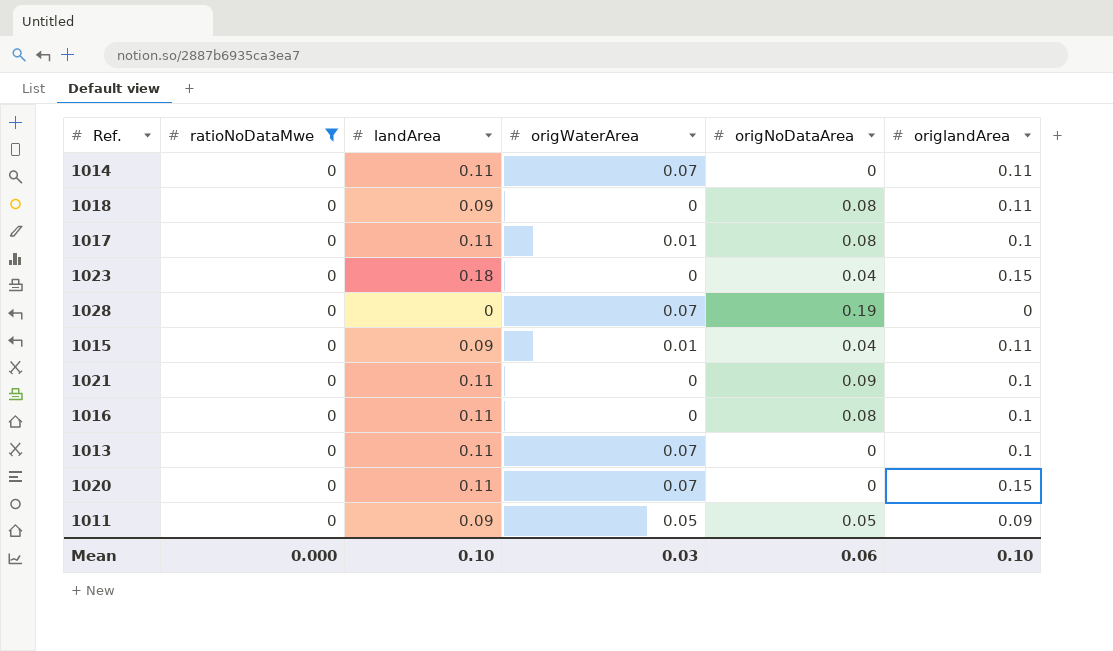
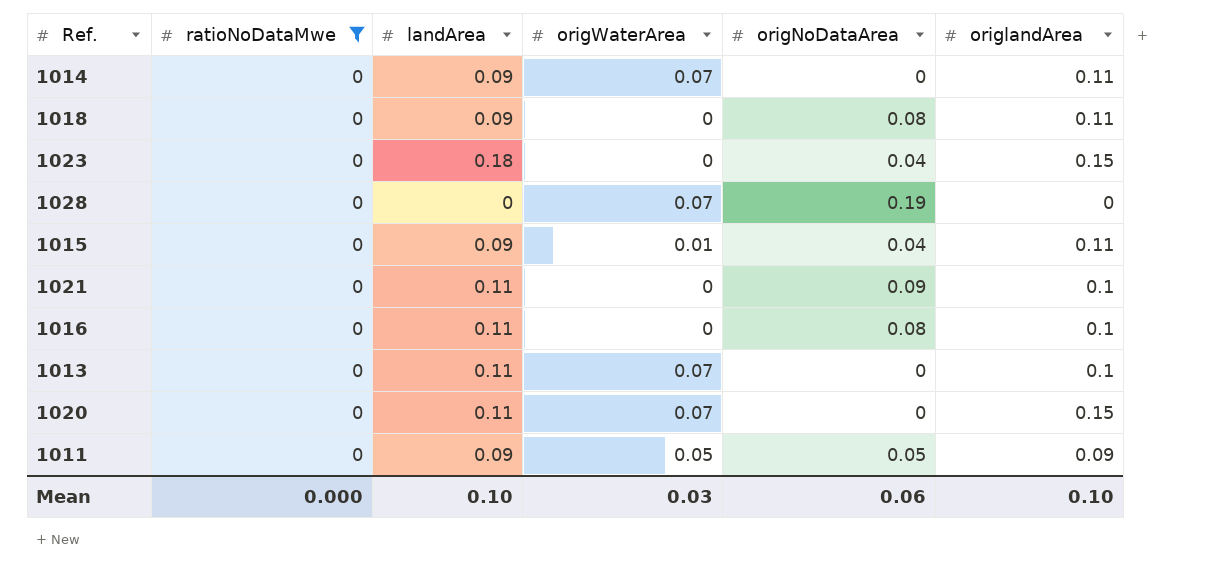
row 1017: 0 | 0.11 | 0.01 | 0.08 | 0.1 -> none
1014 | landArea: 0.11 -> 0.09

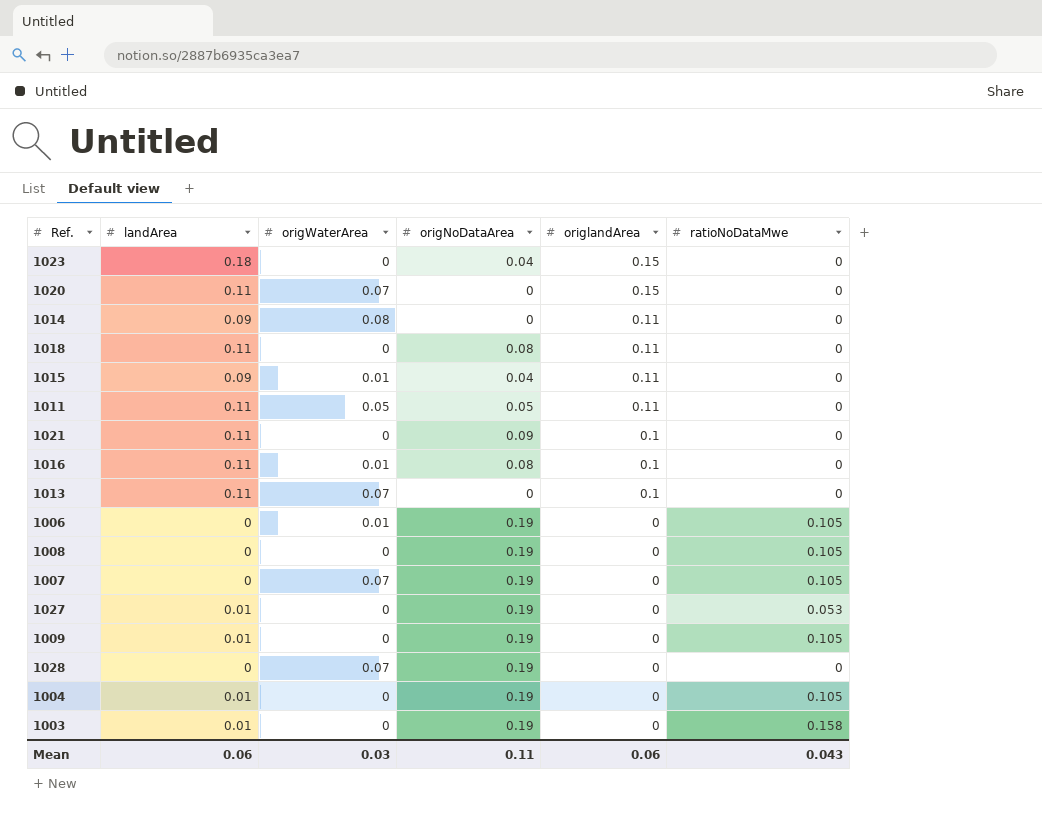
filter: ratioNoDataMwe = 0 -> none
row order: none -> origlandArea descending
column ratioNoDataMwe | position: 2 -> 6
1014 | origWaterArea: 0.07 -> 0.08
1018 | landArea: 0.09 -> 0.11
1011 | landArea: 0.09 -> 0.11
1011 | origlandArea: 0.09 -> 0.11
1016 | origWaterArea: 0 -> 0.01
Mean | landArea: 0.10 -> 0.06
Mean | origNoDataArea: 0.06 -> 0.11
Mean | origlandArea: 0.10 -> 0.06
Mean | ratioNoDataMwe: 0.000 -> 0.043

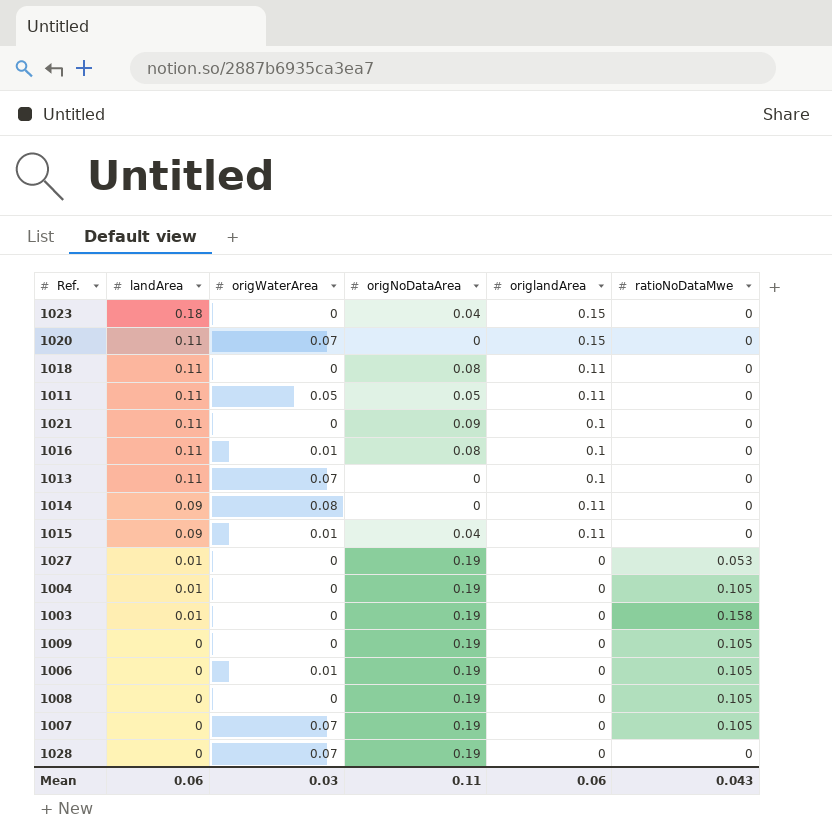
row order: origlandArea descending -> landArea descending
1009 | landArea: 0.01 -> 0

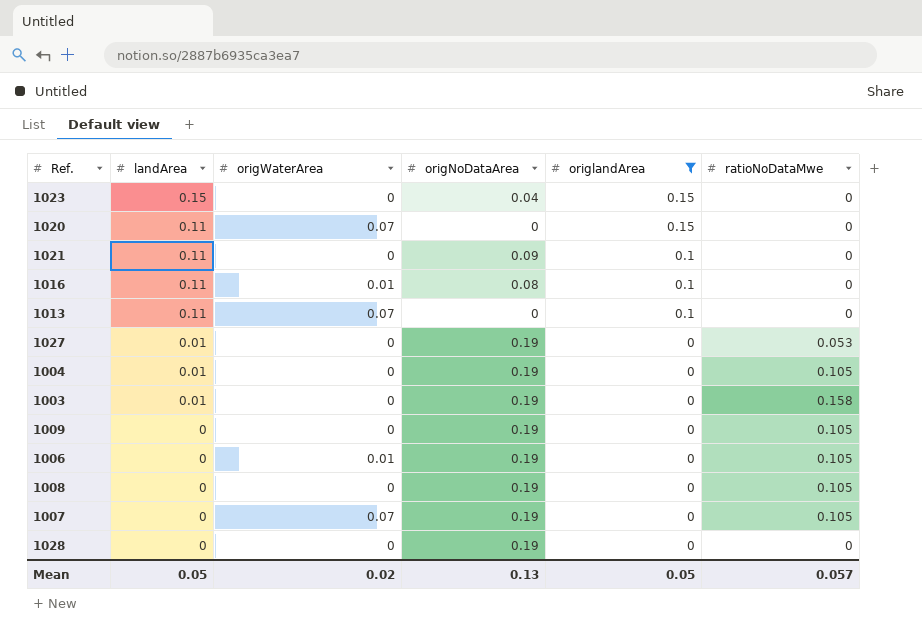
filter: none -> origlandArea != 0.11
1023 | landArea: 0.18 -> 0.15
1028 | origWaterArea: 0.07 -> 0
Mean | landArea: 0.06 -> 0.05
Mean | origWaterArea: 0.03 -> 0.02
Mean | origNoDataArea: 0.11 -> 0.13
Mean | origlandArea: 0.06 -> 0.05
Mean | ratioNoDataMwe: 0.043 -> 0.057

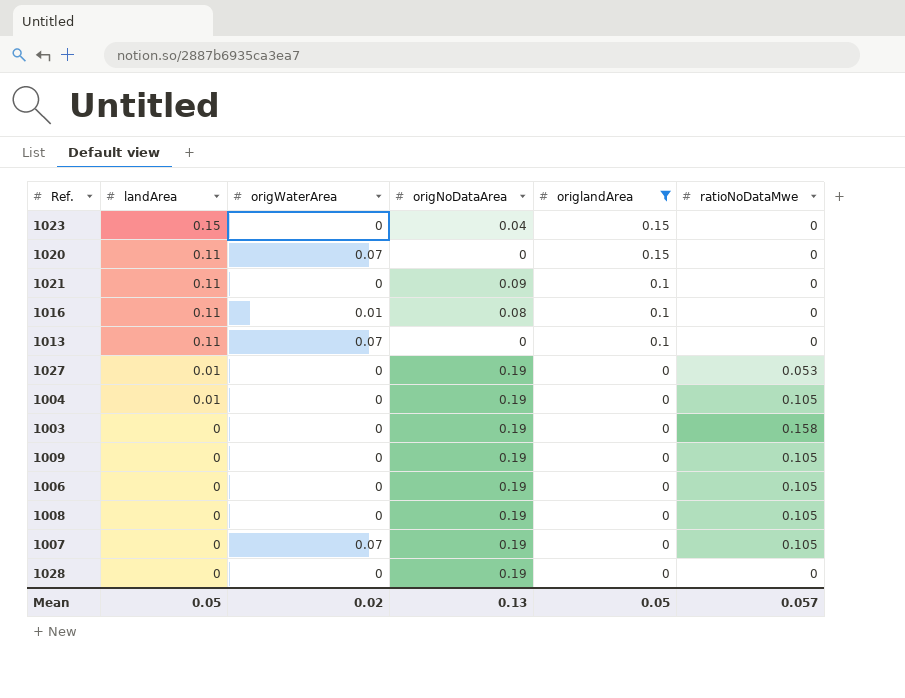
1003 | landArea: 0.01 -> 0
1006 | origWaterArea: 0.01 -> 0

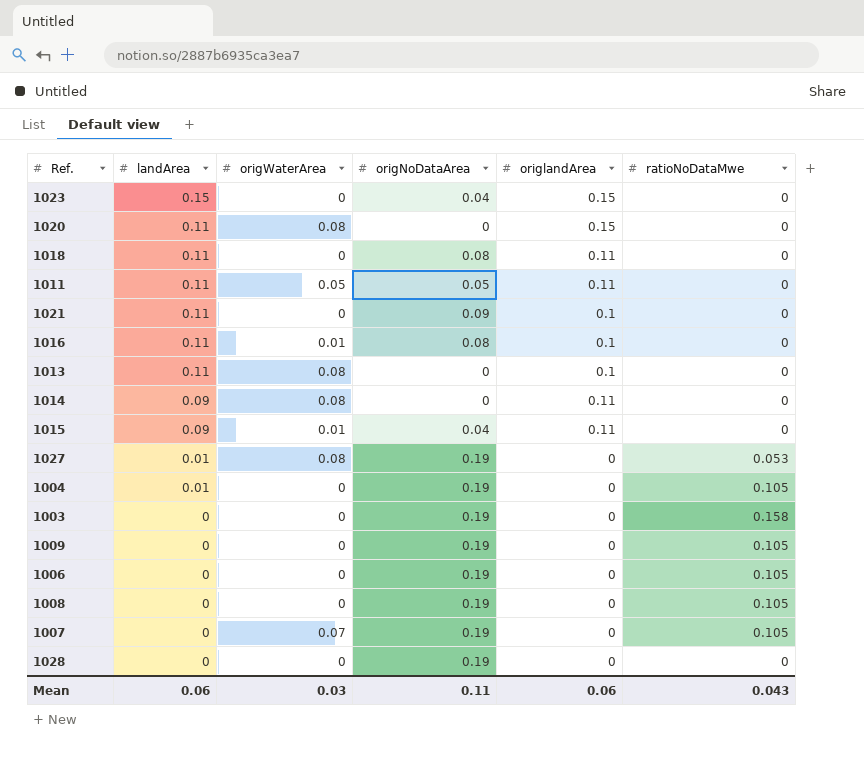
filter: origlandArea != 0.11 -> none
1020 | origWaterArea: 0.07 -> 0.08
1013 | origWaterArea: 0.07 -> 0.08
1027 | origWaterArea: 0 -> 0.08
Mean | landArea: 0.05 -> 0.06
Mean | origWaterArea: 0.02 -> 0.03
Mean | origNoDataArea: 0.13 -> 0.11
Mean | origlandArea: 0.05 -> 0.06
Mean | ratioNoDataMwe: 0.057 -> 0.043

